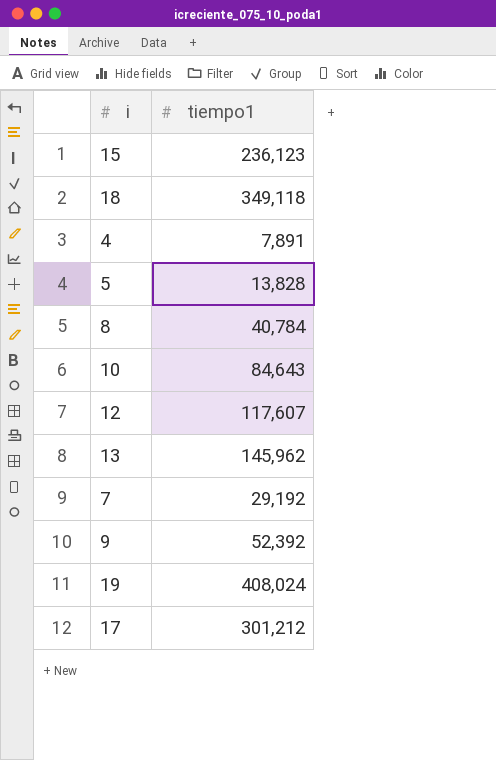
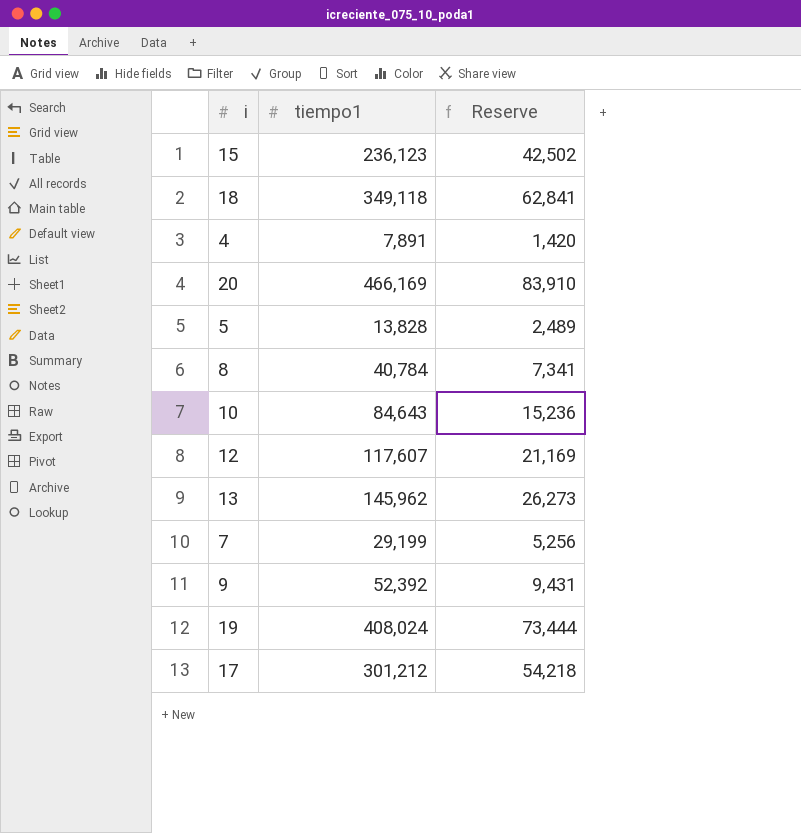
column Reserve | formula: none -> [tiempo1] * 0.18
row 20: none -> 466,169 | 83,910
7 | tiempo1: 29,192 -> 29,199

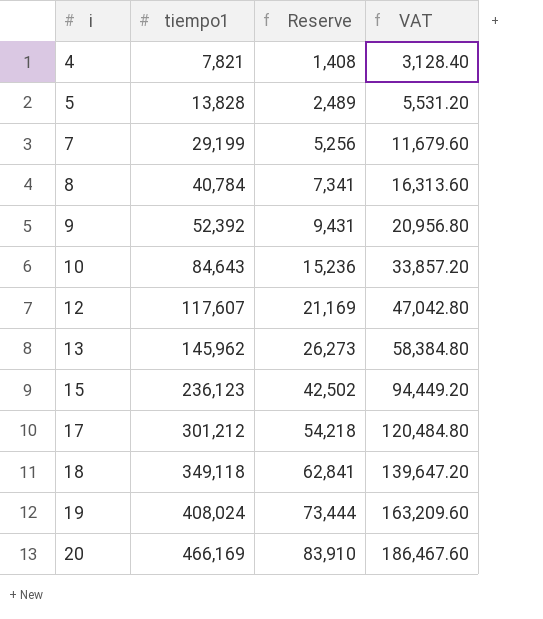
row order: none -> i ascending
column VAT | formula: none -> [tiempo1] * 0.4
4 | tiempo1: 7,891 -> 7,821
4 | Reserve: 1,420 -> 1,408

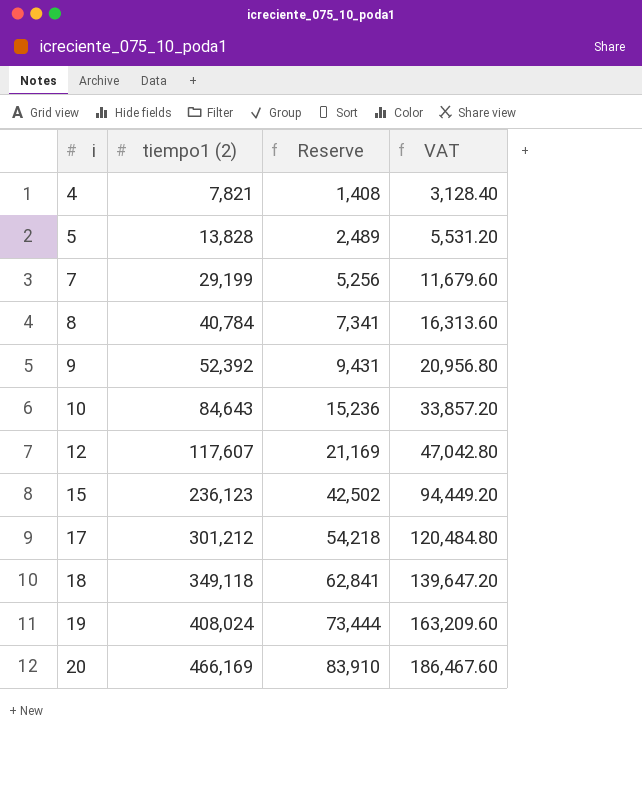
column name: tiempo1 -> tiempo1 (2)
row 13: 145,962 | 26,273 | 58,384.80 -> none

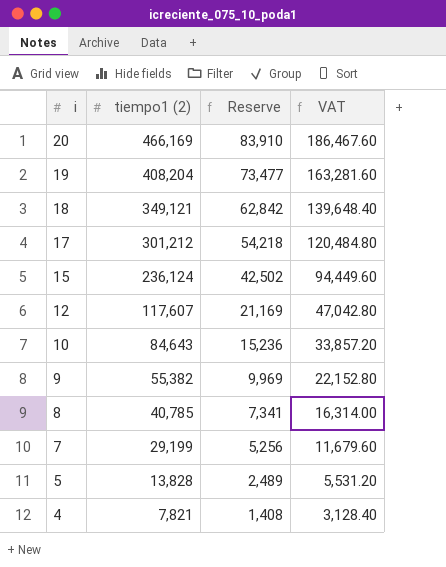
row order: i ascending -> i descending
19 | tiempo1 (2): 408,024 -> 408,204
19 | Reserve: 73,444 -> 73,477
19 | VAT: 163,209.60 -> 163,281.60
18 | tiempo1 (2): 349,118 -> 349,121
18 | Reserve: 62,841 -> 62,842
18 | VAT: 139,647.20 -> 139,648.40
15 | tiempo1 (2): 236,123 -> 236,124
15 | VAT: 94,449.20 -> 94,449.60
9 | tiempo1 (2): 52,392 -> 55,382
9 | Reserve: 9,431 -> 9,969
9 | VAT: 20,956.80 -> 22,152.80
8 | tiempo1 (2): 40,784 -> 40,785
8 | VAT: 16,313.60 -> 16,314.00

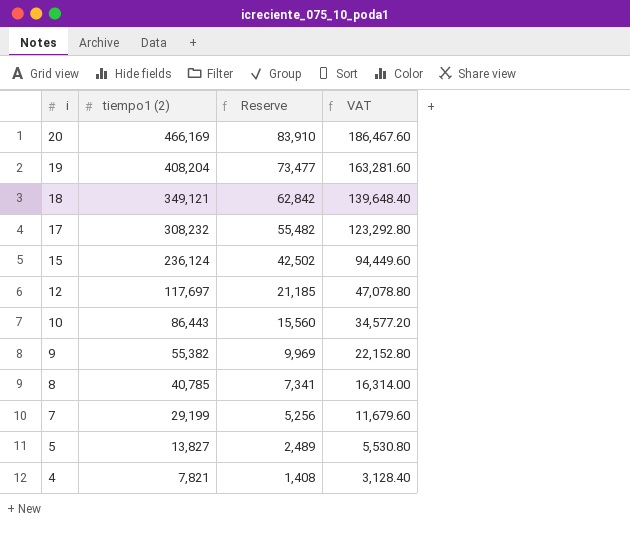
17 | tiempo1 (2): 301,212 -> 308,232
17 | Reserve: 54,218 -> 55,482
17 | VAT: 120,484.80 -> 123,292.80
12 | tiempo1 (2): 117,607 -> 117,697
12 | Reserve: 21,169 -> 21,185
12 | VAT: 47,042.80 -> 47,078.80
10 | tiempo1 (2): 84,643 -> 86,443
10 | Reserve: 15,236 -> 15,560
10 | VAT: 33,857.20 -> 34,577.20
5 | tiempo1 (2): 13,828 -> 13,827
5 | VAT: 5,531.20 -> 5,530.80

